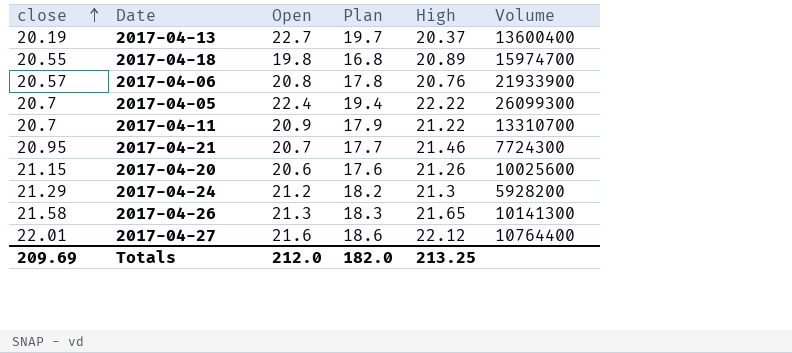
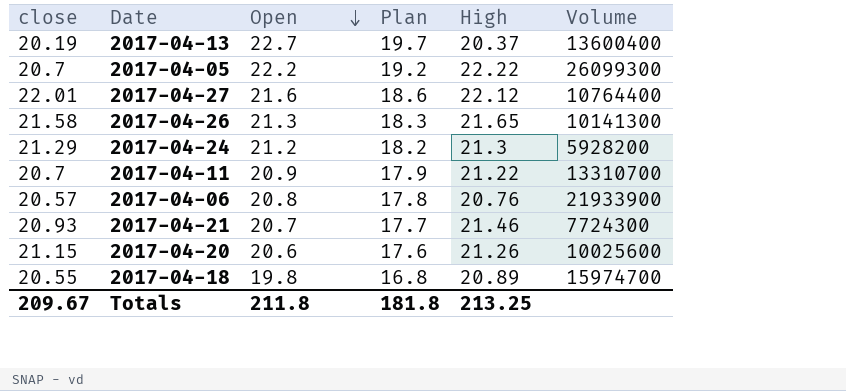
row order: close ascending -> Open descending
2017-04-05 | Open: 22.4 -> 22.2
2017-04-05 | Plan: 19.4 -> 19.2
2017-04-21 | close: 20.95 -> 20.93
Totals | close: 209.69 -> 209.67
Totals | Open: 212.0 -> 211.8
Totals | Plan: 182.0 -> 181.8

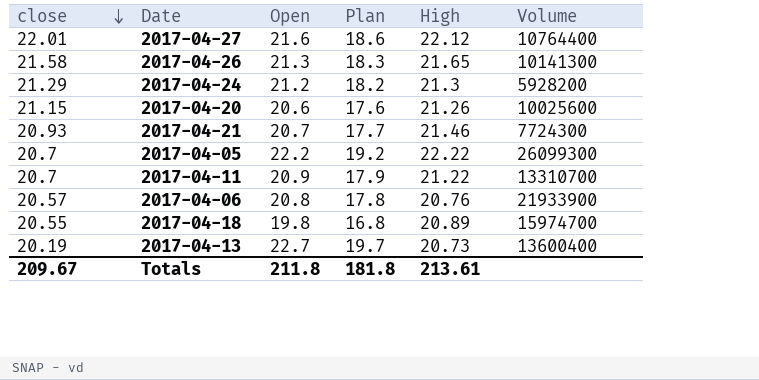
row order: Open descending -> close descending
2017-04-13 | High: 20.37 -> 20.73
Totals | High: 213.25 -> 213.61

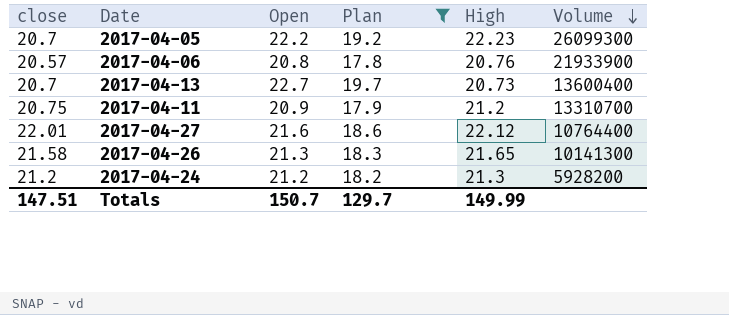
filter: none -> Plan >= 17.8
row order: close descending -> Volume descending
2017-04-05 | High: 22.22 -> 22.23
2017-04-13 | close: 20.19 -> 20.7
2017-04-11 | close: 20.7 -> 20.75
2017-04-11 | High: 21.22 -> 21.2
2017-04-24 | close: 21.29 -> 21.2
Totals | close: 209.67 -> 147.51
Totals | Open: 211.8 -> 150.7
Totals | Plan: 181.8 -> 129.7
Totals | High: 213.61 -> 149.99

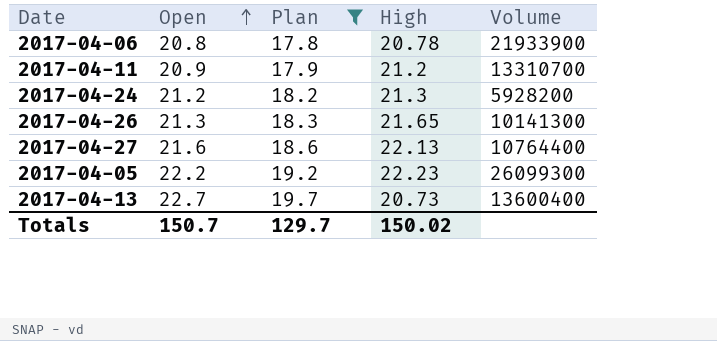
row order: Volume descending -> Open ascending
column close | position: 1 -> none
2017-04-06 | High: 20.76 -> 20.78
2017-04-27 | High: 22.12 -> 22.13
Totals | High: 149.99 -> 150.02

